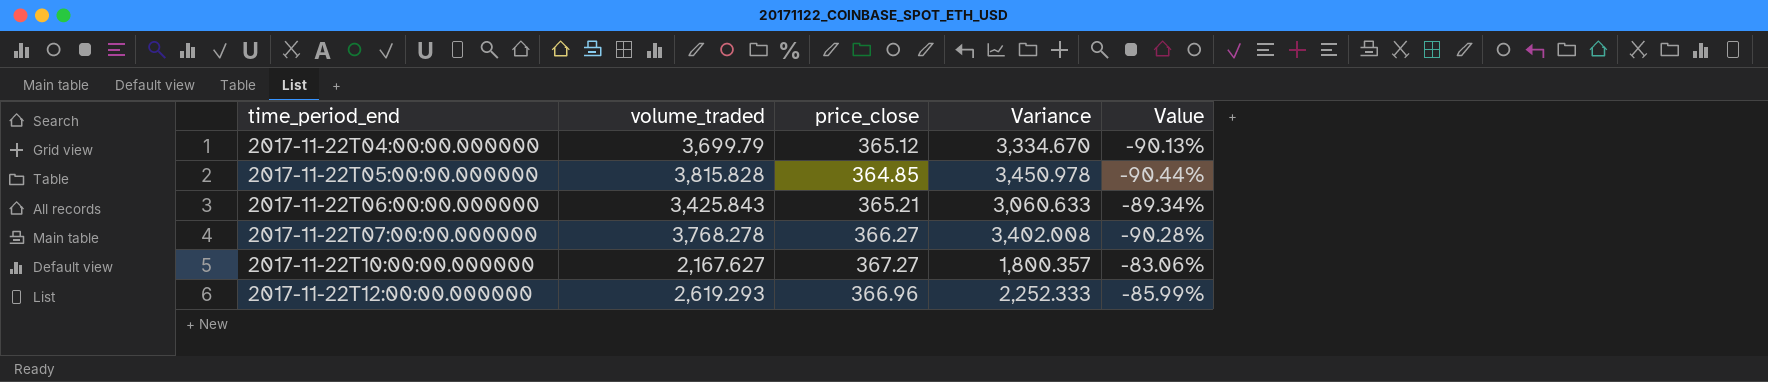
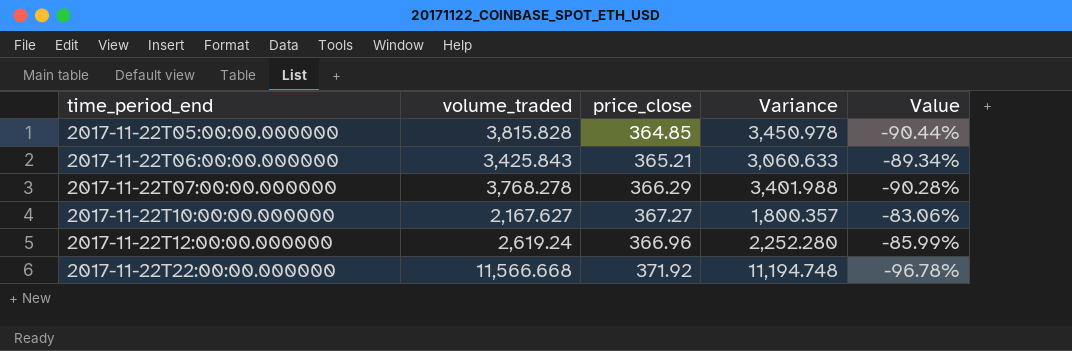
row 2017-11-22T04:00:00.000000: 3,699.79 | 365.12 | 3,334.670 | -90.13% -> none
2017-11-22T07:00:00.000000 | price_close: 366.27 -> 366.29
2017-11-22T07:00:00.000000 | Variance: 3,402.008 -> 3,401.988
2017-11-22T12:00:00.000000 | volume_traded: 2,619.293 -> 2,619.24
2017-11-22T12:00:00.000000 | Variance: 2,252.333 -> 2,252.280
row 2017-11-22T22:00:00.000000: none -> 11,566.668 | 371.92 | 11,194.748 | -96.78%

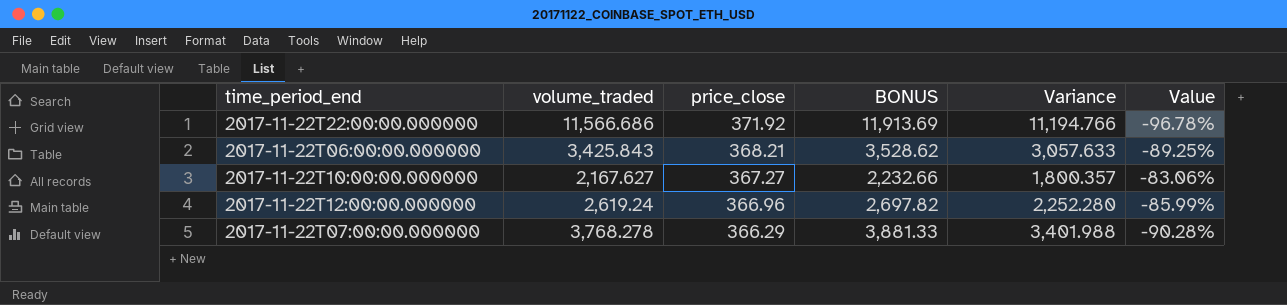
row order: time_period_end ascending -> price_close descending
column BONUS | formula: none -> [volume_traded] * 1.03
row 2017-11-22T05:00:00.000000: 3,815.828 | 364.85 | 3,450.978 | -90.44% -> none
2017-11-22T22:00:00.000000 | volume_traded: 11,566.668 -> 11,566.686
2017-11-22T22:00:00.000000 | Variance: 11,194.748 -> 11,194.766
2017-11-22T06:00:00.000000 | price_close: 365.21 -> 368.21
2017-11-22T06:00:00.000000 | Variance: 3,060.633 -> 3,057.633
2017-11-22T06:00:00.000000 | Value: -89.34% -> -89.25%

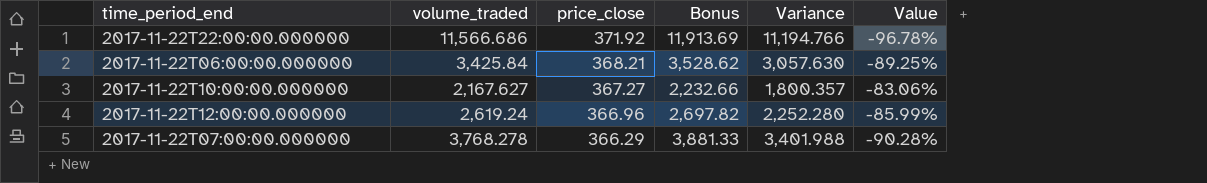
column name: BONUS -> Bonus
2017-11-22T06:00:00.000000 | volume_traded: 3,425.843 -> 3,425.84
2017-11-22T06:00:00.000000 | Variance: 3,057.633 -> 3,057.630

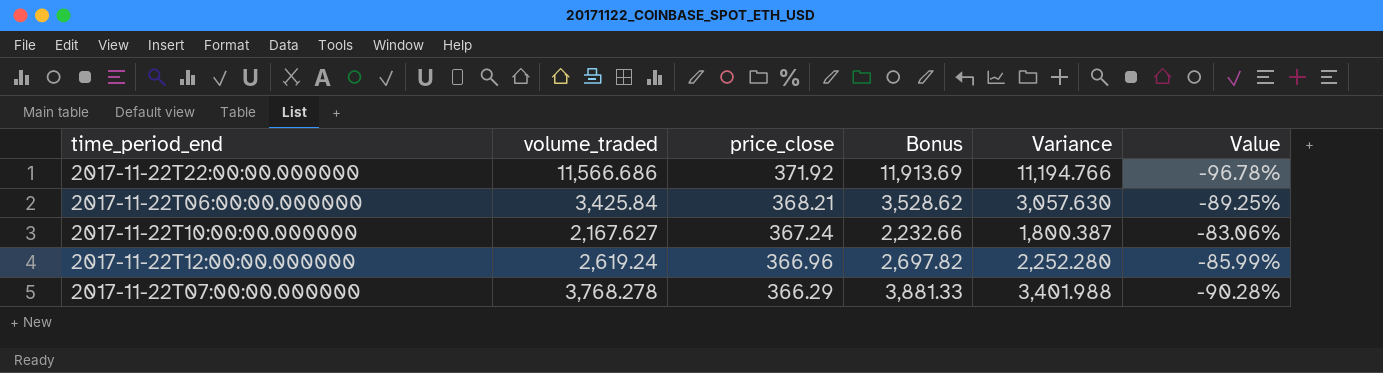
2017-11-22T10:00:00.000000 | price_close: 367.27 -> 367.24
2017-11-22T10:00:00.000000 | Variance: 1,800.357 -> 1,800.387

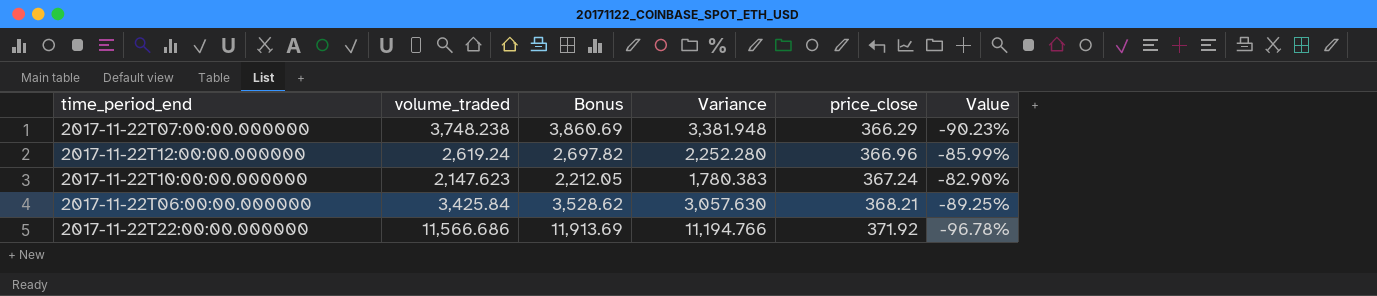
row order: price_close descending -> price_close ascending
column price_close | position: 3 -> 5
2017-11-22T07:00:00.000000 | volume_traded: 3,768.278 -> 3,748.238
2017-11-22T07:00:00.000000 | Bonus: 3,881.33 -> 3,860.69
2017-11-22T07:00:00.000000 | Variance: 3,401.988 -> 3,381.948
2017-11-22T07:00:00.000000 | Value: -90.28% -> -90.23%
2017-11-22T10:00:00.000000 | volume_traded: 2,167.627 -> 2,147.623
2017-11-22T10:00:00.000000 | Bonus: 2,232.66 -> 2,212.05
2017-11-22T10:00:00.000000 | Variance: 1,800.387 -> 1,780.383
2017-11-22T10:00:00.000000 | Value: -83.06% -> -82.90%

